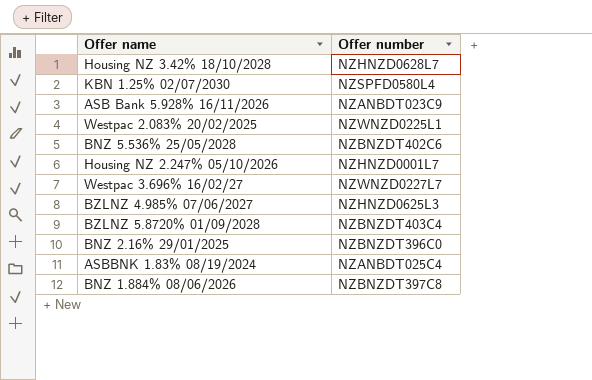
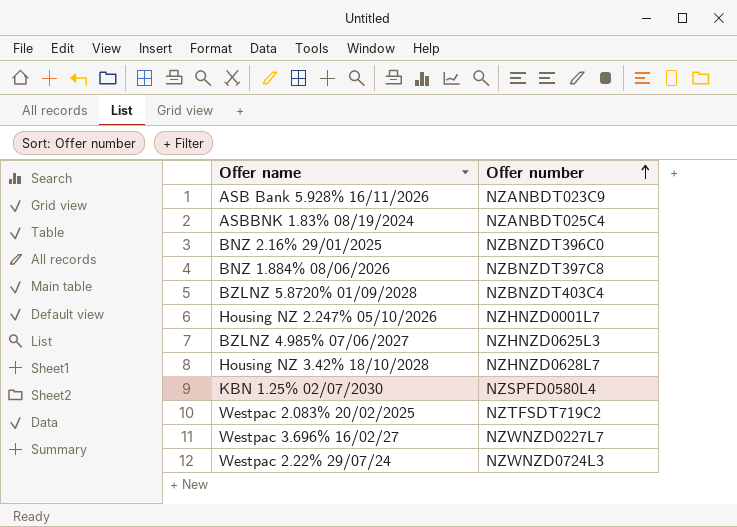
row order: none -> Offer number ascending
row BNZ 5.536% 25/05/2028: NZBNZDT402C6 -> none
Westpac 2.083% 20/02/2025 | Offer number: NZWNZD0225L1 -> NZTFSDT719C2
row Westpac 2.22% 29/07/24: none -> NZWNZD0724L3

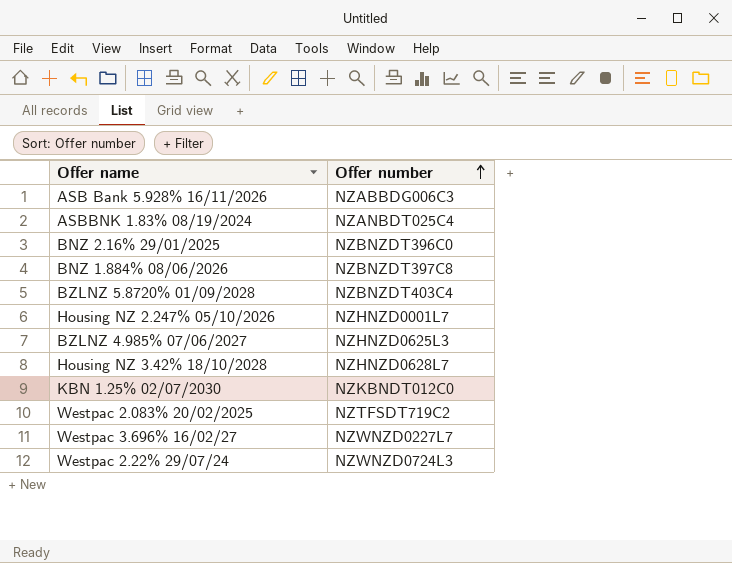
ASB Bank 5.928% 16/11/2026 | Offer number: NZANBDT023C9 -> NZABBDG006C3
KBN 1.25% 02/07/2030 | Offer number: NZSPFD0580L4 -> NZKBNDT012C0

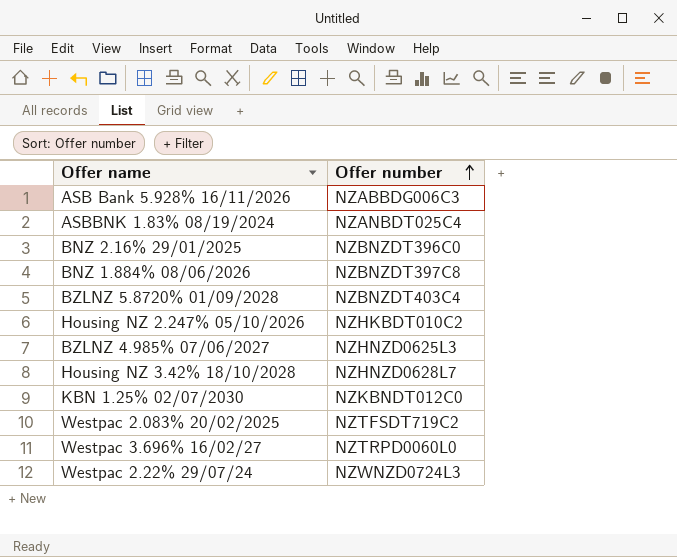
Housing NZ 2.247% 05/10/2026 | Offer number: NZHNZD0001L7 -> NZHKBDT010C2
Westpac 3.696% 16/02/27 | Offer number: NZWNZD0227L7 -> NZTRPD0060L0

